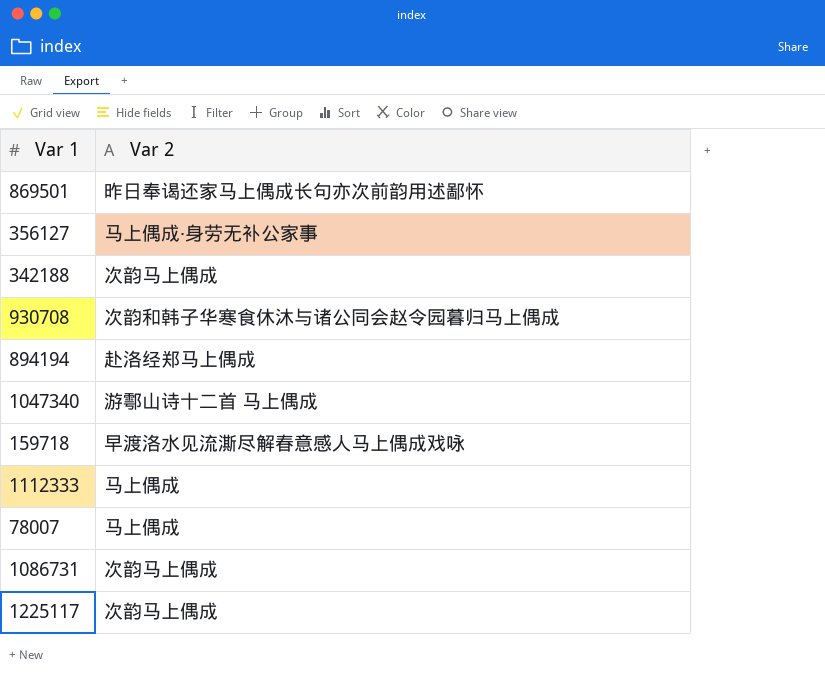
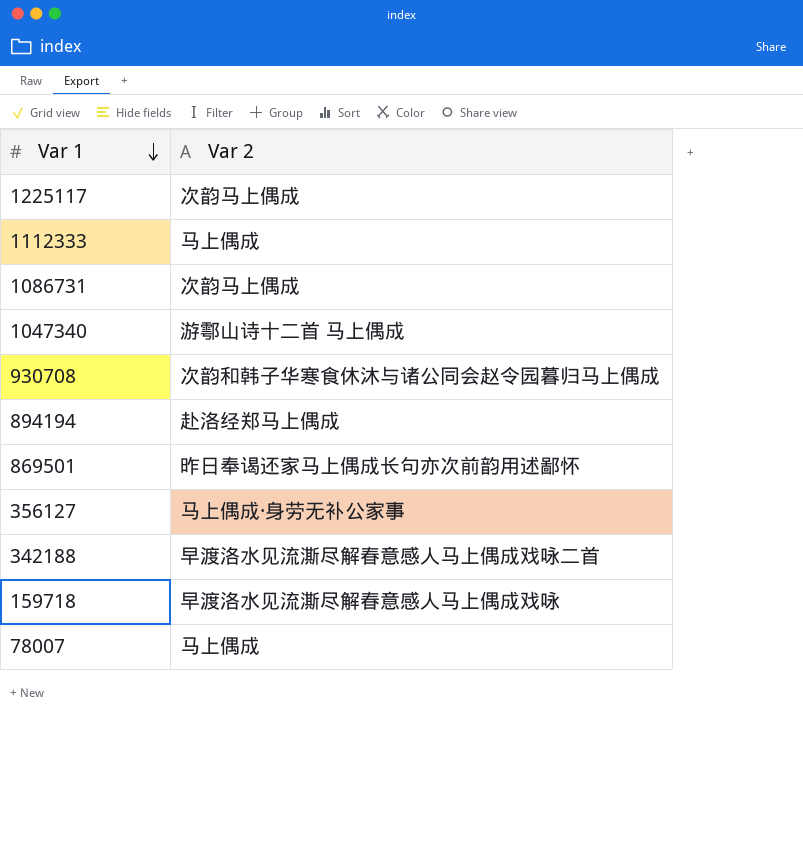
row order: none -> Var 1 descending
342188 | Var 2: 次韵马上偶成 -> 早渡洛水见流澌尽解春意感人马上偶成戏咏二首

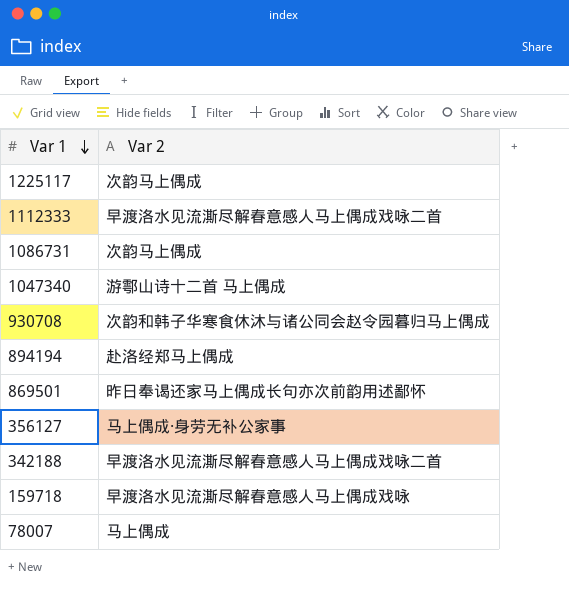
1112333 | Var 2: 马上偶成 -> 早渡洛水见流澌尽解春意感人马上偶成戏咏二首

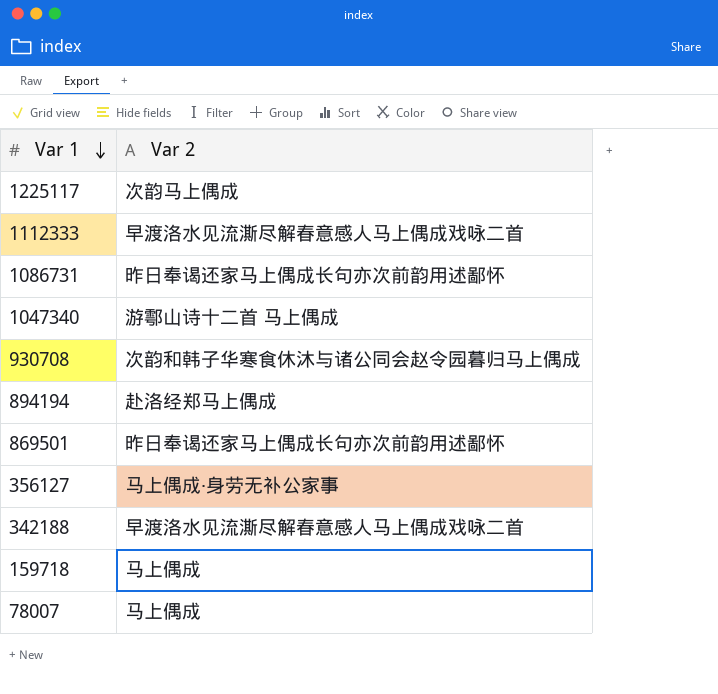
1086731 | Var 2: 次韵马上偶成 -> 昨日奉谒还家马上偶成长句亦次前韵用述鄙怀
159718 | Var 2: 早渡洛水见流澌尽解春意感人马上偶成戏咏 -> 马上偶成

